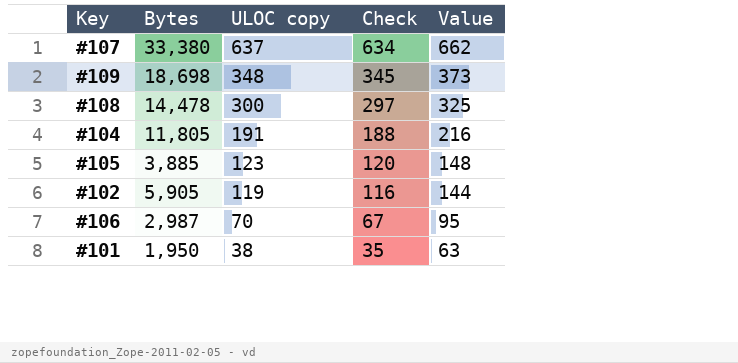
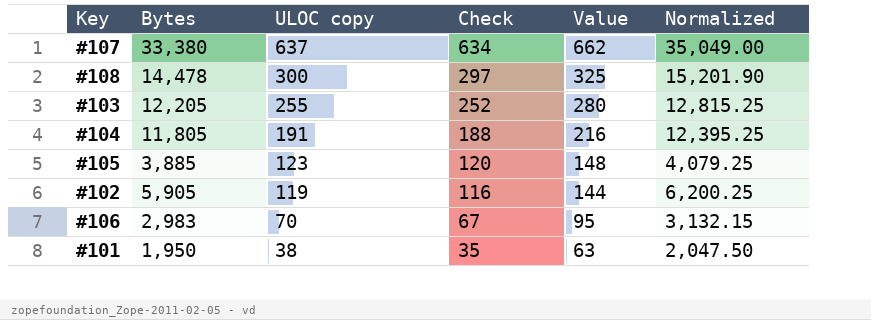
column Normalized | formula: none -> [Bytes] * 1.05
row #109: 18,698 | 348 | 345 | 373 -> none
row #103: none -> 12,205 | 255 | 252 | 280 | 12,815.25
#106 | Bytes: 2,987 -> 2,983

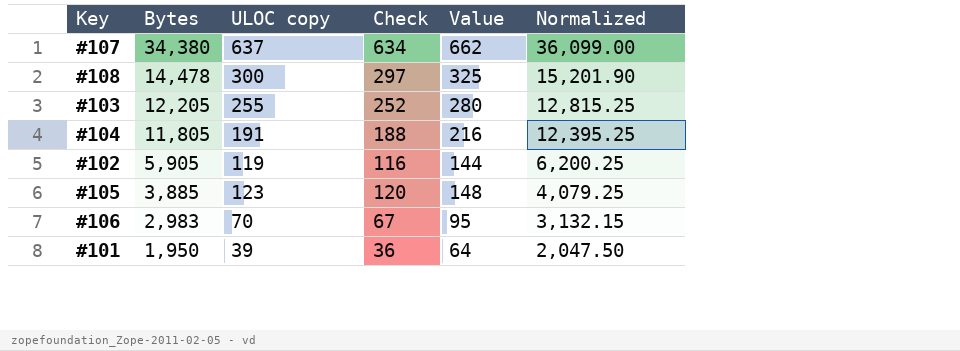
row order: ULOC copy descending -> Bytes descending
#107 | Bytes: 33,380 -> 34,380
#107 | Normalized: 35,049.00 -> 36,099.00
#101 | ULOC copy: 38 -> 39
#101 | Check: 35 -> 36
#101 | Value: 63 -> 64

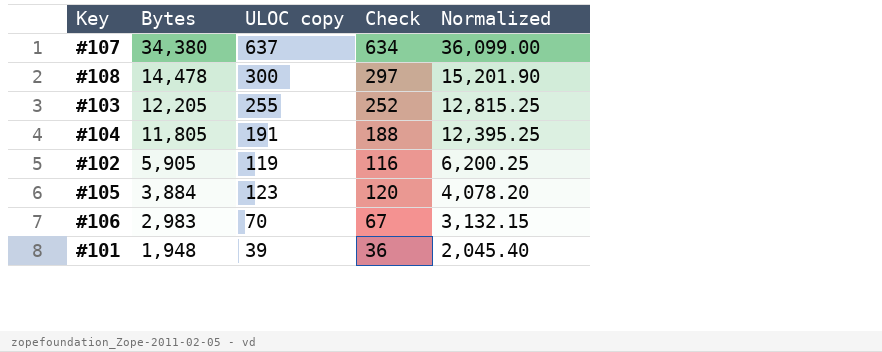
column Value | formula: [ULOC copy] + 25 -> none
#105 | Bytes: 3,885 -> 3,884
#105 | Normalized: 4,079.25 -> 4,078.20
#101 | Bytes: 1,950 -> 1,948
#101 | Normalized: 2,047.50 -> 2,045.40

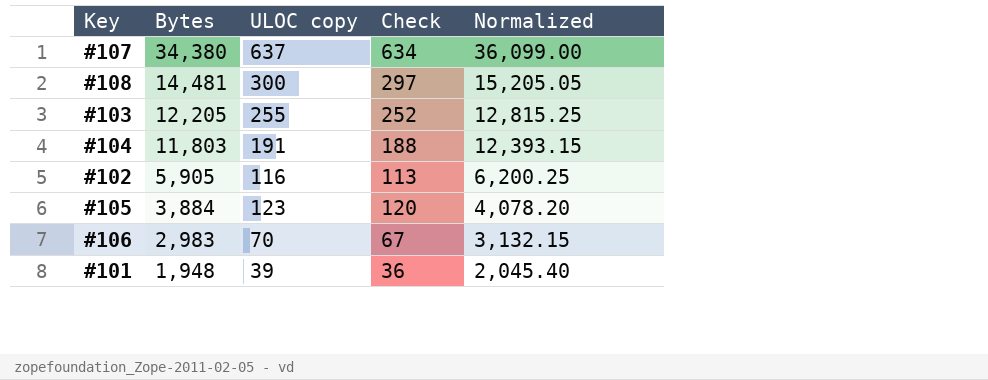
#108 | Bytes: 14,478 -> 14,481
#108 | Normalized: 15,201.90 -> 15,205.05
#104 | Bytes: 11,805 -> 11,803
#104 | Normalized: 12,395.25 -> 12,393.15
#102 | ULOC copy: 119 -> 116
#102 | Check: 116 -> 113

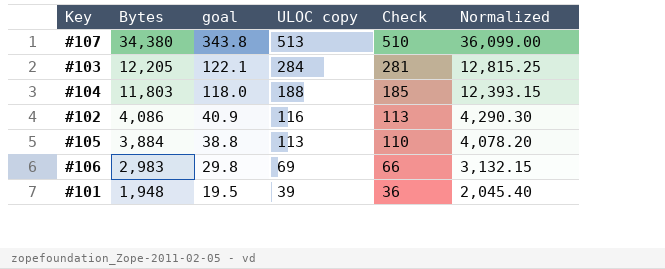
column goal | formula: none -> [Bytes] * 0.01
row #108: 14,481 | 300 | 297 | 15,205.05 -> none
#107 | ULOC copy: 637 -> 513
#107 | Check: 634 -> 510
#103 | ULOC copy: 255 -> 284
#103 | Check: 252 -> 281
#104 | ULOC copy: 191 -> 188
#104 | Check: 188 -> 185
#102 | Bytes: 5,905 -> 4,086
#102 | Normalized: 6,200.25 -> 4,290.30
#105 | ULOC copy: 123 -> 113
#105 | Check: 120 -> 110
#106 | ULOC copy: 70 -> 69
#106 | Check: 67 -> 66

